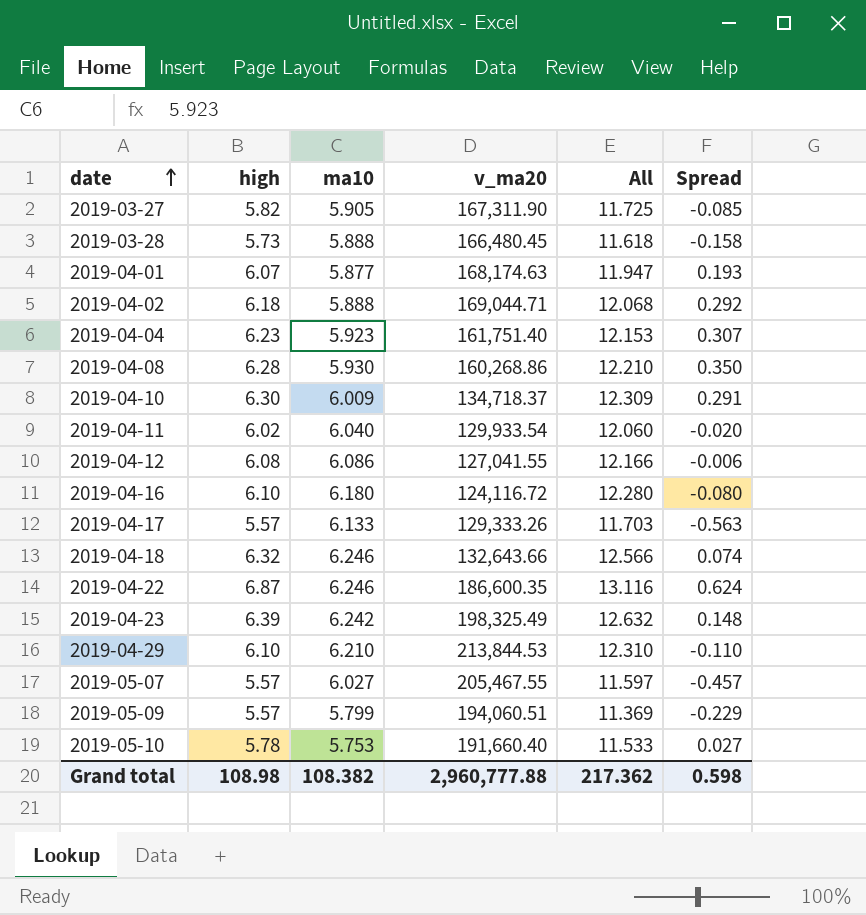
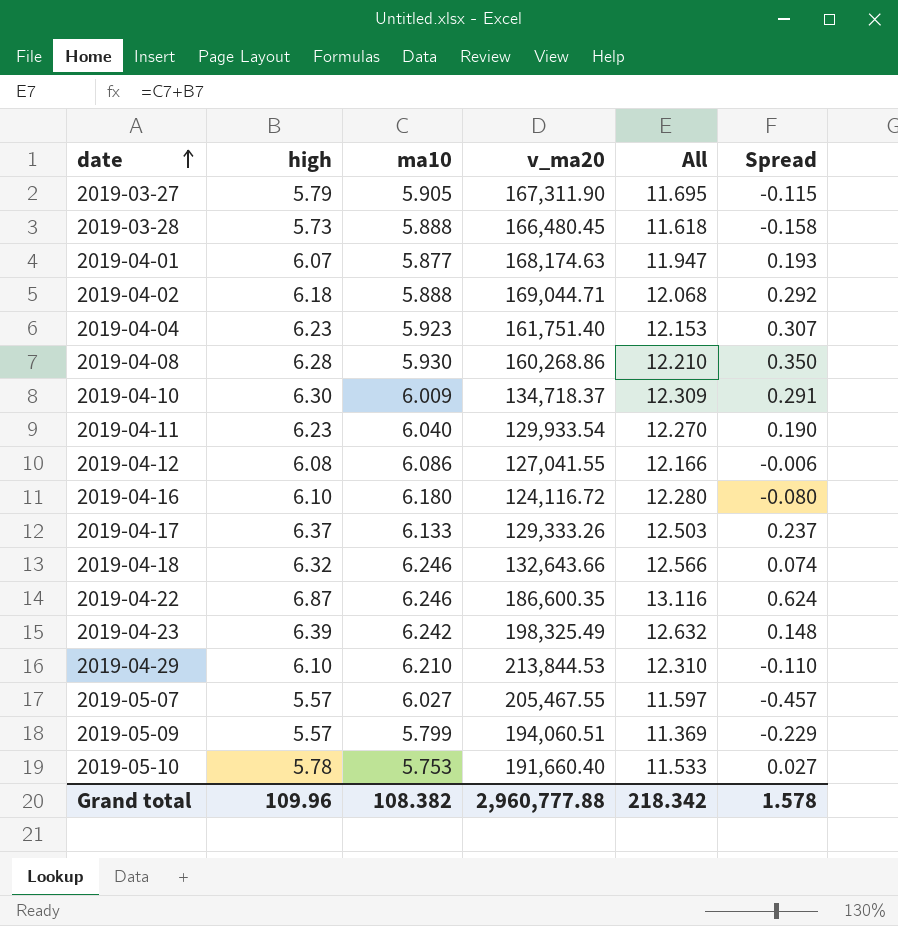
2019-03-27 | high: 5.82 -> 5.79
2019-03-27 | All: 11.725 -> 11.695
2019-03-27 | Spread: -0.085 -> -0.115
2019-04-11 | high: 6.02 -> 6.23
2019-04-11 | All: 12.060 -> 12.270
2019-04-11 | Spread: -0.020 -> 0.190
2019-04-17 | high: 5.57 -> 6.37
2019-04-17 | All: 11.703 -> 12.503
2019-04-17 | Spread: -0.563 -> 0.237
Grand total | high: 108.98 -> 109.96
Grand total | All: 217.362 -> 218.342
Grand total | Spread: 0.598 -> 1.578

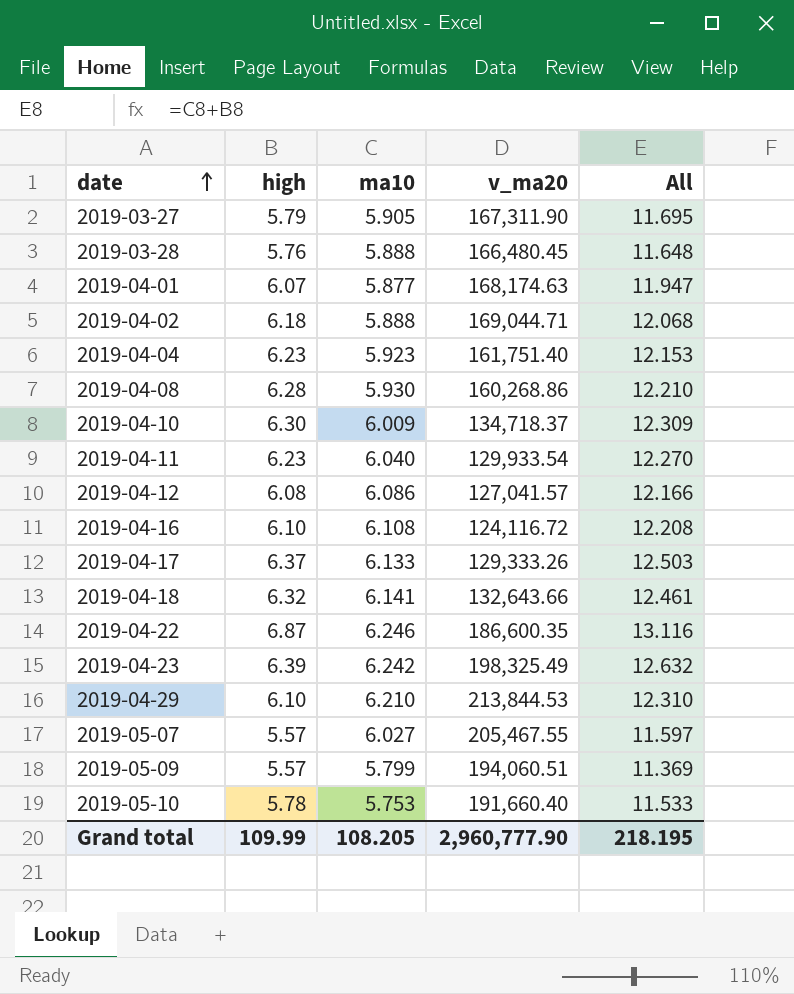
column Spread | formula: [high] - [ma10] -> none
2019-03-28 | high: 5.73 -> 5.76
2019-03-28 | All: 11.618 -> 11.648
2019-04-12 | v_ma20: 127,041.55 -> 127,041.57
2019-04-16 | ma10: 6.180 -> 6.108
2019-04-16 | All: 12.280 -> 12.208
2019-04-18 | ma10: 6.246 -> 6.141
2019-04-18 | All: 12.566 -> 12.461
Grand total | high: 109.96 -> 109.99
Grand total | ma10: 108.382 -> 108.205
Grand total | v_ma20: 2,960,777.88 -> 2,960,777.90
Grand total | All: 218.342 -> 218.195

